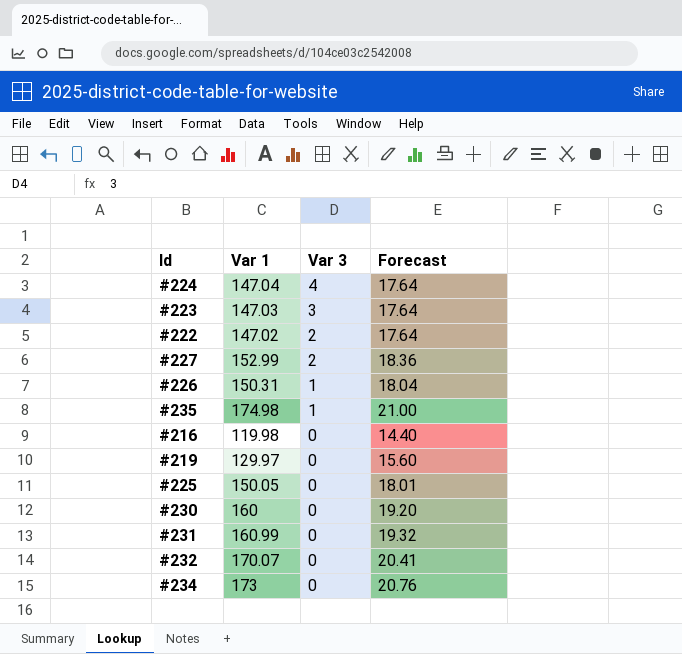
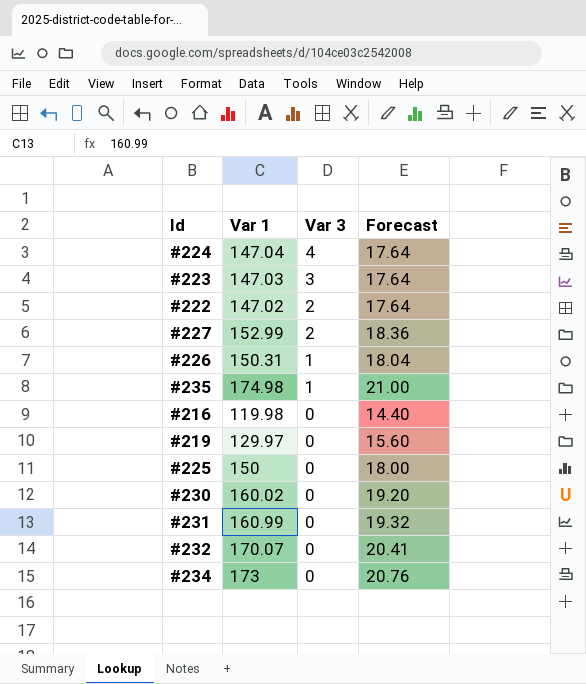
#225 | Var 1: 150.05 -> 150
#225 | Forecast: 18.01 -> 18.00
#230 | Var 1: 160 -> 160.02

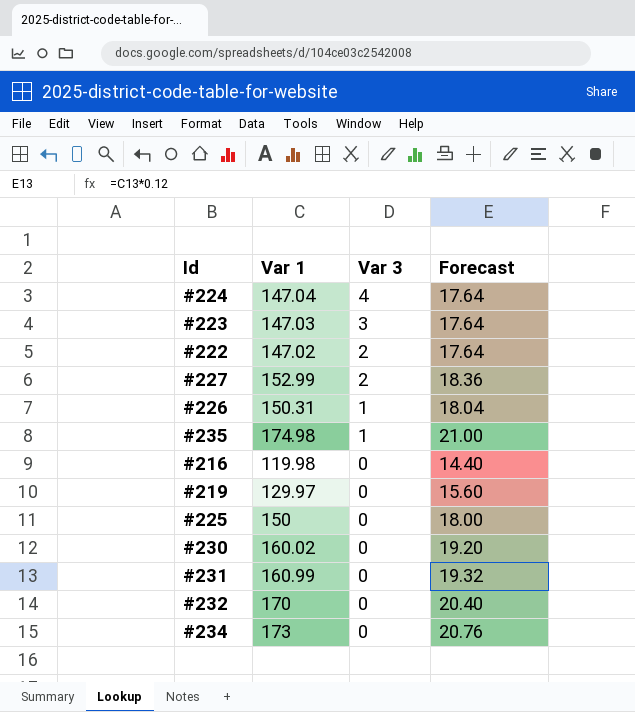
#232 | Var 1: 170.07 -> 170
#232 | Forecast: 20.41 -> 20.40

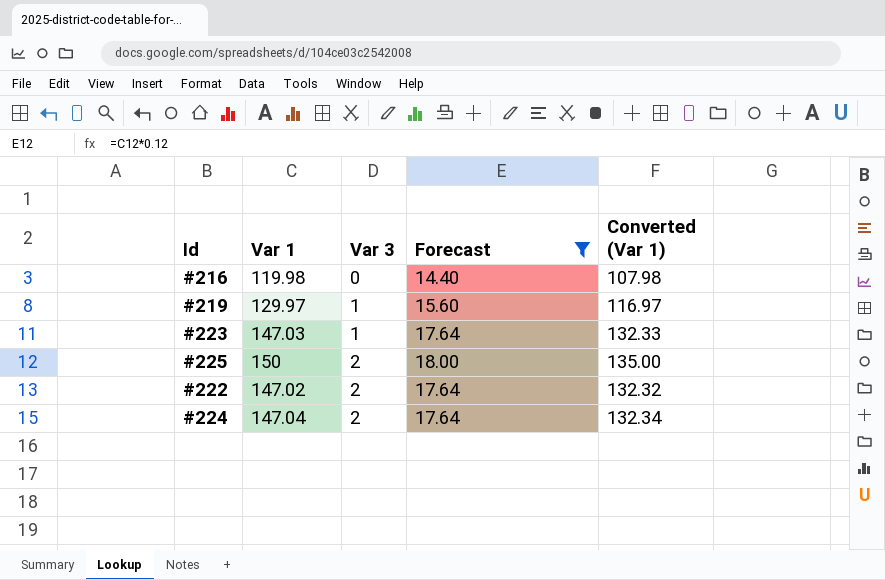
filter: none -> Forecast <= 18.00
row order: Var 3 descending -> Var 3 ascending
column Converted (Var 1) | formula: none -> [Var 1] * 0.9
#219 | Var 3: 0 -> 1
#223 | Var 3: 3 -> 1
#225 | Var 3: 0 -> 2
#224 | Var 3: 4 -> 2

